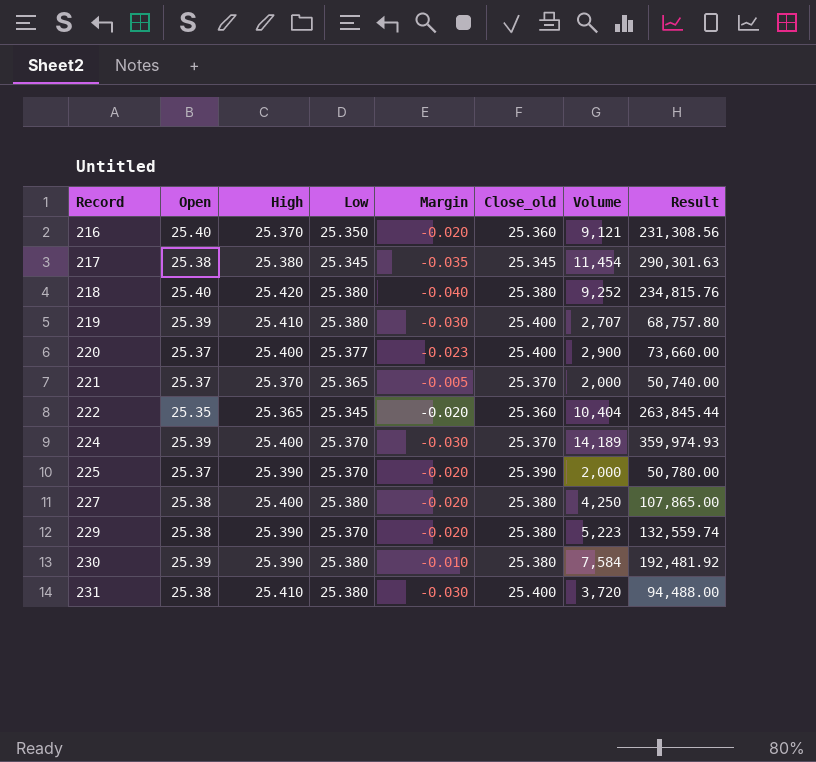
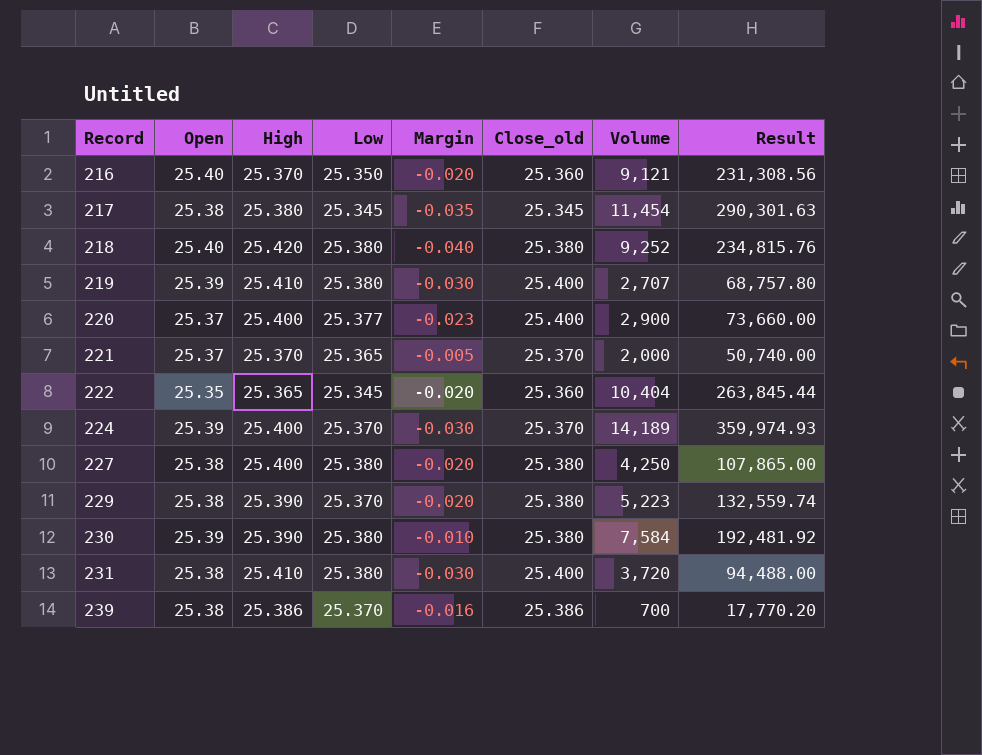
row 225: 25.37 | 25.390 | 25.370 | -0.020 | 25.390 | 2,000 | 50,780.00 -> none
row 239: none -> 25.38 | 25.386 | 25.370 | -0.016 | 25.386 | 700 | 17,770.20

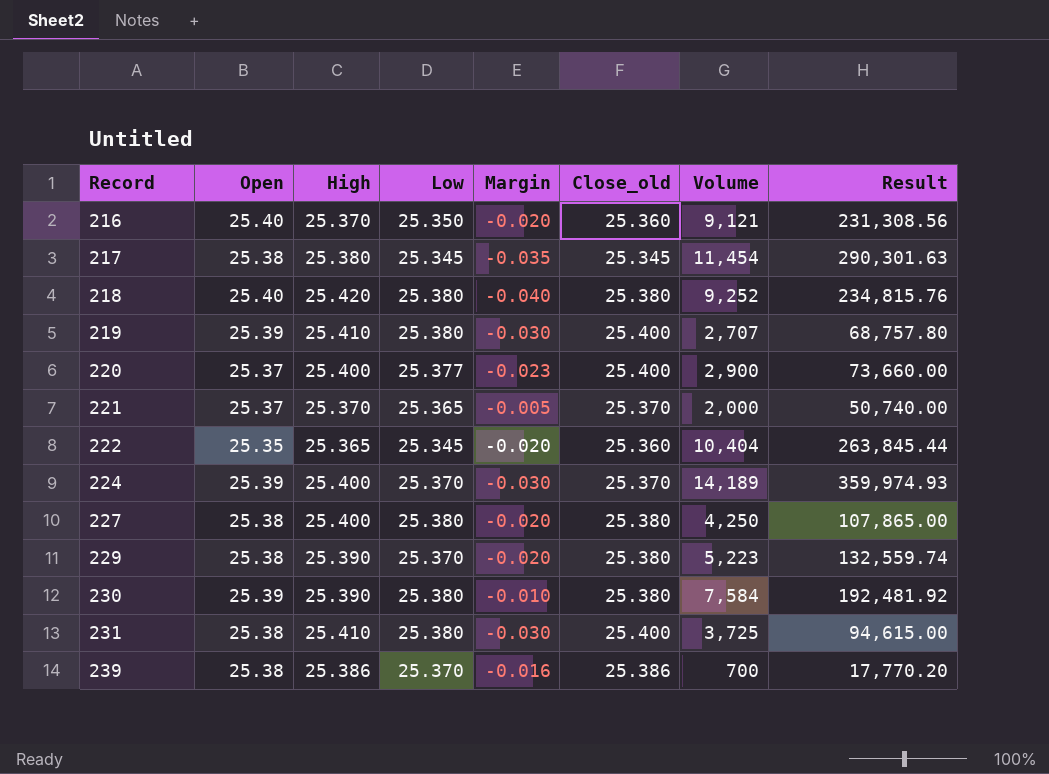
231 | Volume: 3,720 -> 3,725
231 | Result: 94,488.00 -> 94,615.00

